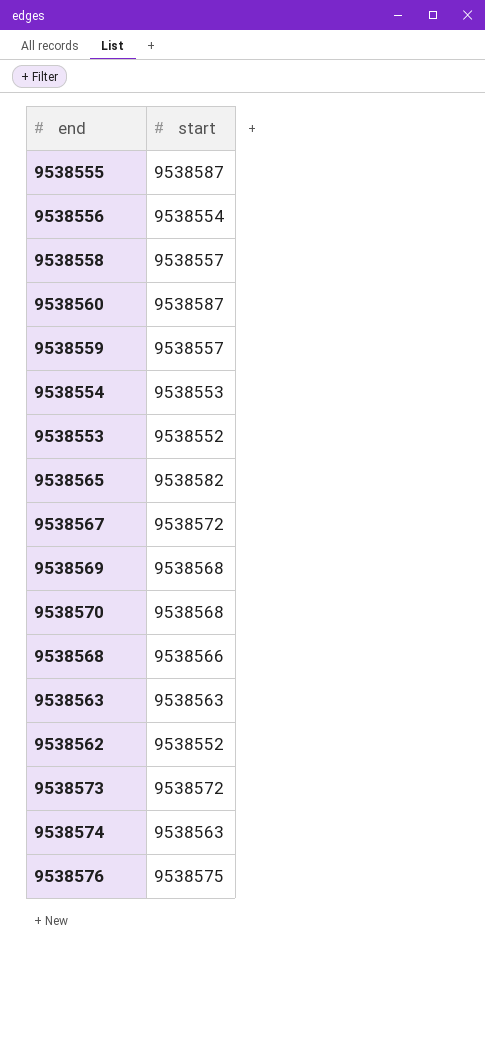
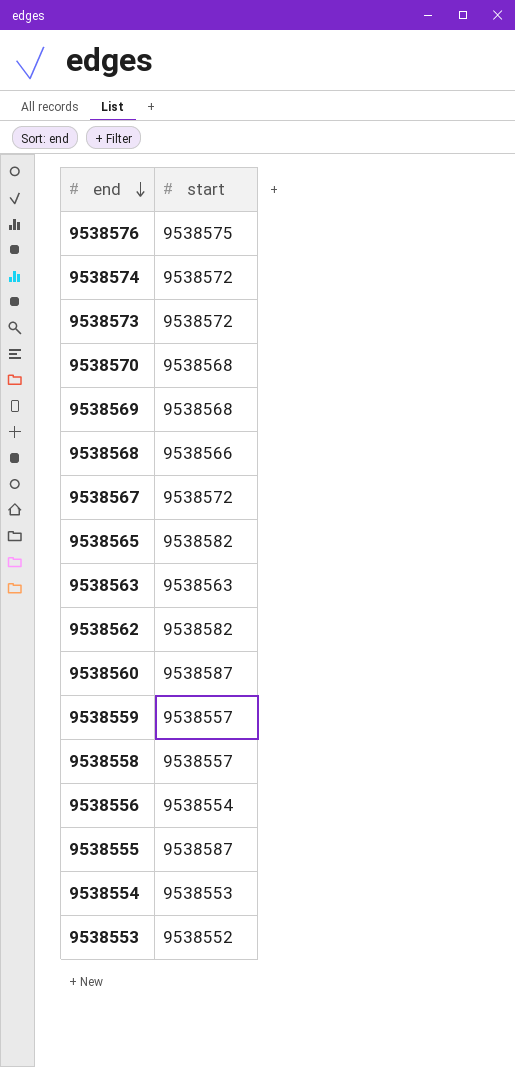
row order: none -> end descending
9538574 | start: 9538563 -> 9538572
9538562 | start: 9538552 -> 9538582

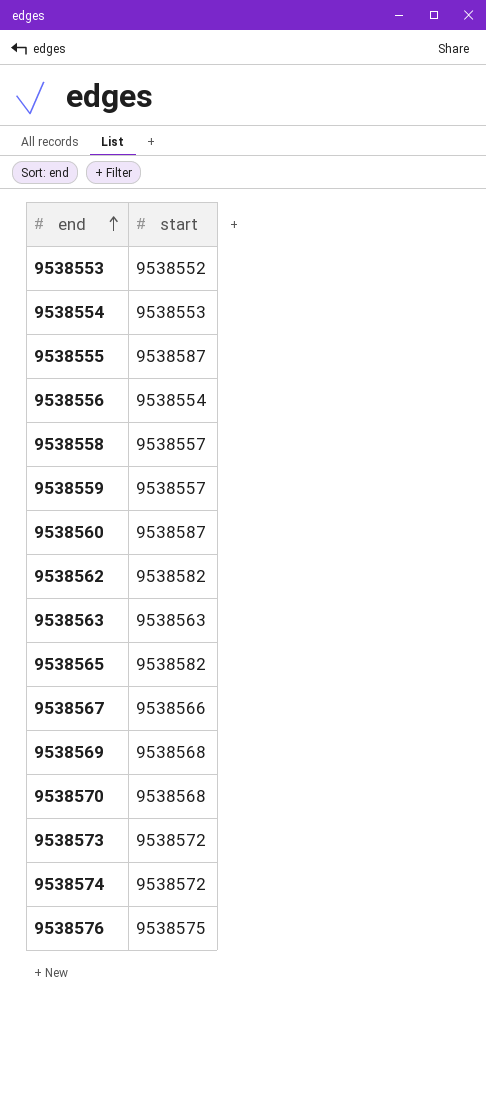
row order: end descending -> end ascending
row 9538568: 9538566 -> none
9538567 | start: 9538572 -> 9538566

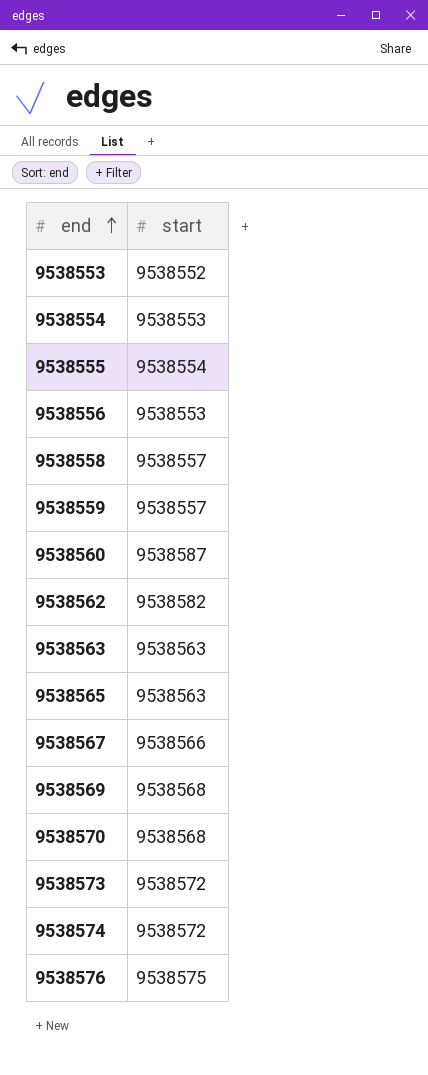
9538555 | start: 9538587 -> 9538554
9538556 | start: 9538554 -> 9538553
9538565 | start: 9538582 -> 9538563

